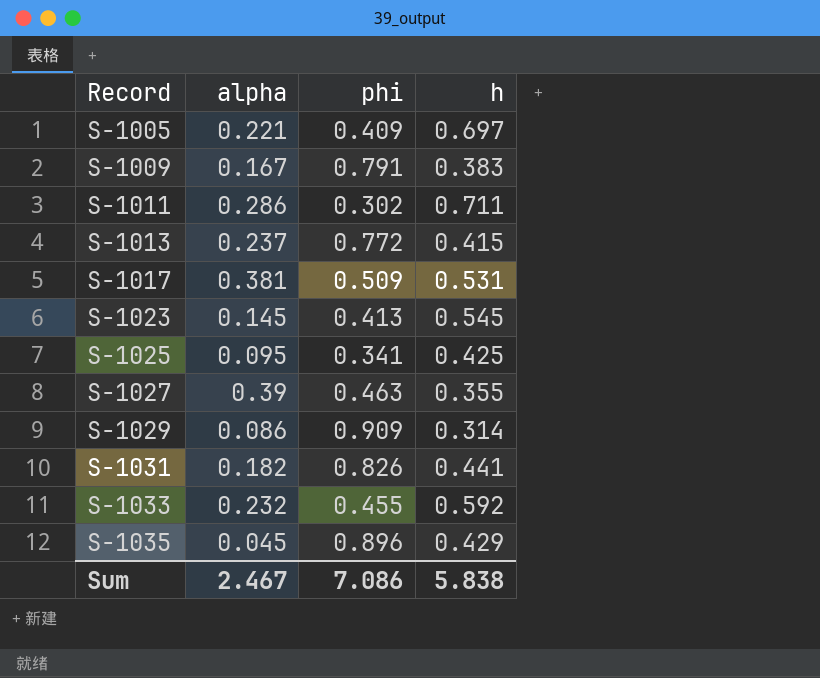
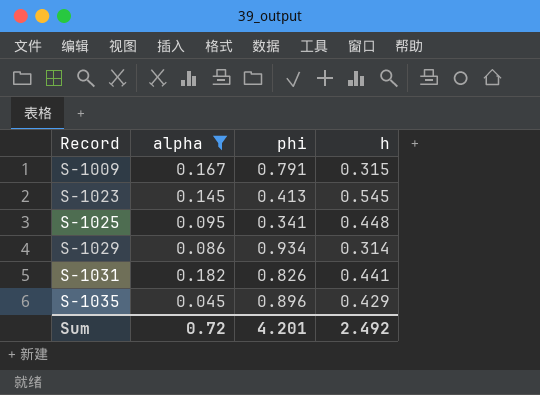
filter: none -> alpha <= 0.182
S-1009 | h: 0.383 -> 0.315
S-1025 | h: 0.425 -> 0.448
S-1029 | phi: 0.909 -> 0.934
Sum | alpha: 2.467 -> 0.72
Sum | phi: 7.086 -> 4.201
Sum | h: 5.838 -> 2.492

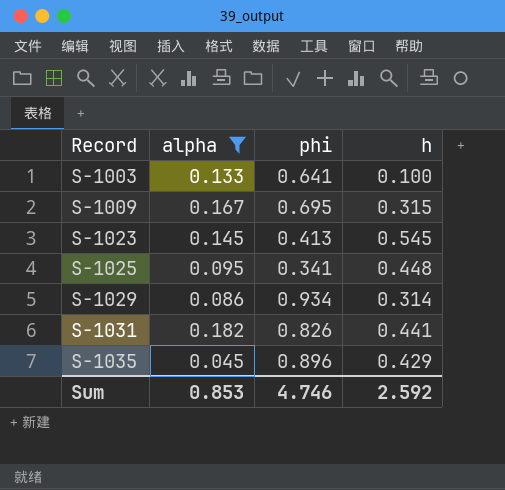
row S-1003: none -> 0.133 | 0.641 | 0.100
S-1009 | phi: 0.791 -> 0.695
Sum | alpha: 0.72 -> 0.853
Sum | phi: 4.201 -> 4.746
Sum | h: 2.492 -> 2.592

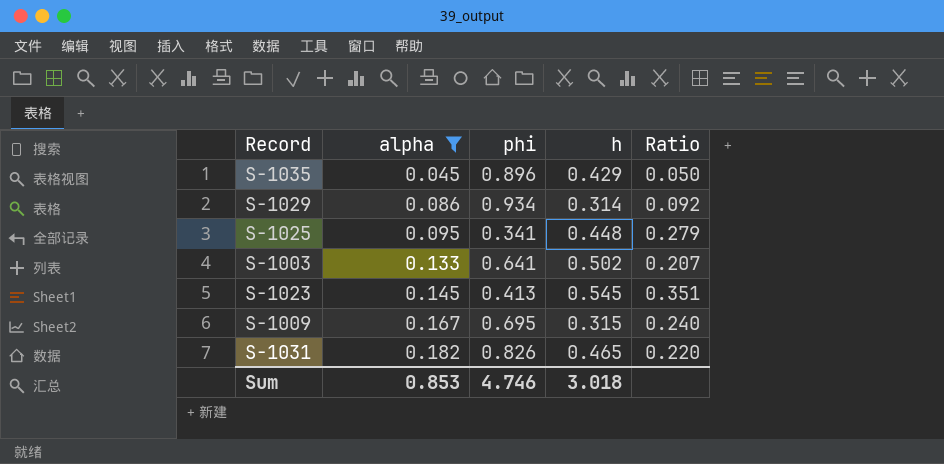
row order: Record ascending -> alpha ascending
column Ratio | formula: none -> [alpha] / [phi]
S-1003 | h: 0.100 -> 0.502
S-1031 | h: 0.441 -> 0.465
Sum | h: 2.592 -> 3.018

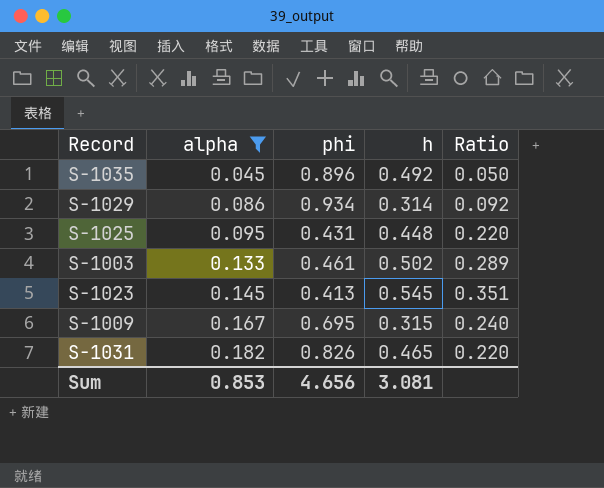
S-1035 | h: 0.429 -> 0.492
S-1025 | phi: 0.341 -> 0.431
S-1025 | Ratio: 0.279 -> 0.220
S-1003 | phi: 0.641 -> 0.461
S-1003 | Ratio: 0.207 -> 0.289
Sum | phi: 4.746 -> 4.656
Sum | h: 3.018 -> 3.081

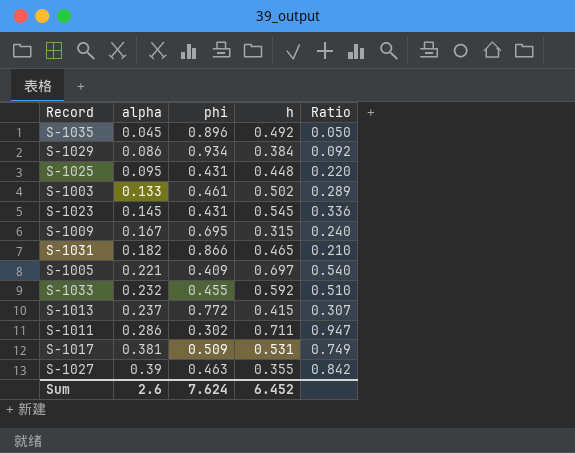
filter: alpha <= 0.182 -> none
S-1029 | h: 0.314 -> 0.384
S-1023 | phi: 0.413 -> 0.431
S-1023 | Ratio: 0.351 -> 0.336
S-1031 | phi: 0.826 -> 0.866
S-1031 | Ratio: 0.220 -> 0.210
Sum | alpha: 0.853 -> 2.6
Sum | phi: 4.656 -> 7.624
Sum | h: 3.081 -> 6.452

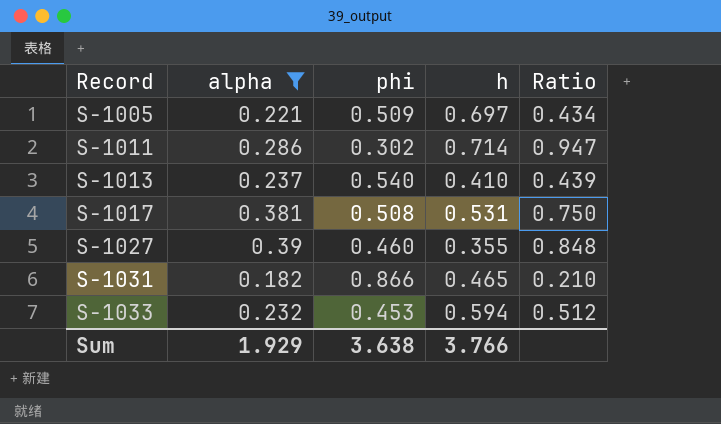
filter: none -> alpha >= 0.182
row order: alpha ascending -> Record ascending
S-1005 | phi: 0.409 -> 0.509
S-1005 | Ratio: 0.540 -> 0.434
S-1011 | h: 0.711 -> 0.714
S-1013 | phi: 0.772 -> 0.540
S-1013 | h: 0.415 -> 0.410
S-1013 | Ratio: 0.307 -> 0.439
S-1017 | phi: 0.509 -> 0.508
S-1017 | Ratio: 0.749 -> 0.750
S-1027 | phi: 0.463 -> 0.460
S-1027 | Ratio: 0.842 -> 0.848
S-1033 | phi: 0.455 -> 0.453
S-1033 | h: 0.592 -> 0.594
S-1033 | Ratio: 0.510 -> 0.512
Sum | alpha: 2.6 -> 1.929
Sum | phi: 7.624 -> 3.638
Sum | h: 6.452 -> 3.766

